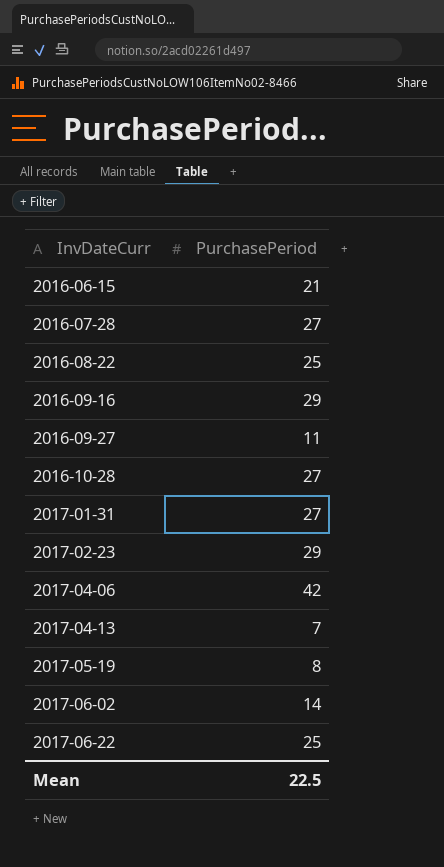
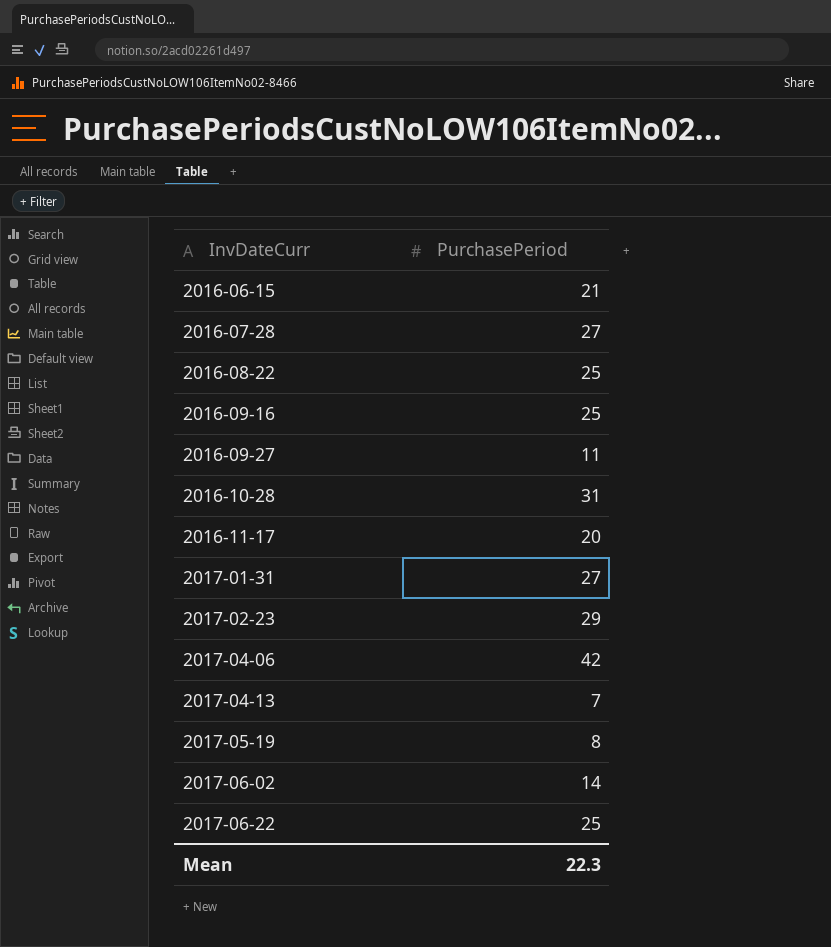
2016-09-16 | PurchasePeriod: 29 -> 25
2016-10-28 | PurchasePeriod: 27 -> 31
row 2016-11-17: none -> 20
Mean | PurchasePeriod: 22.5 -> 22.3

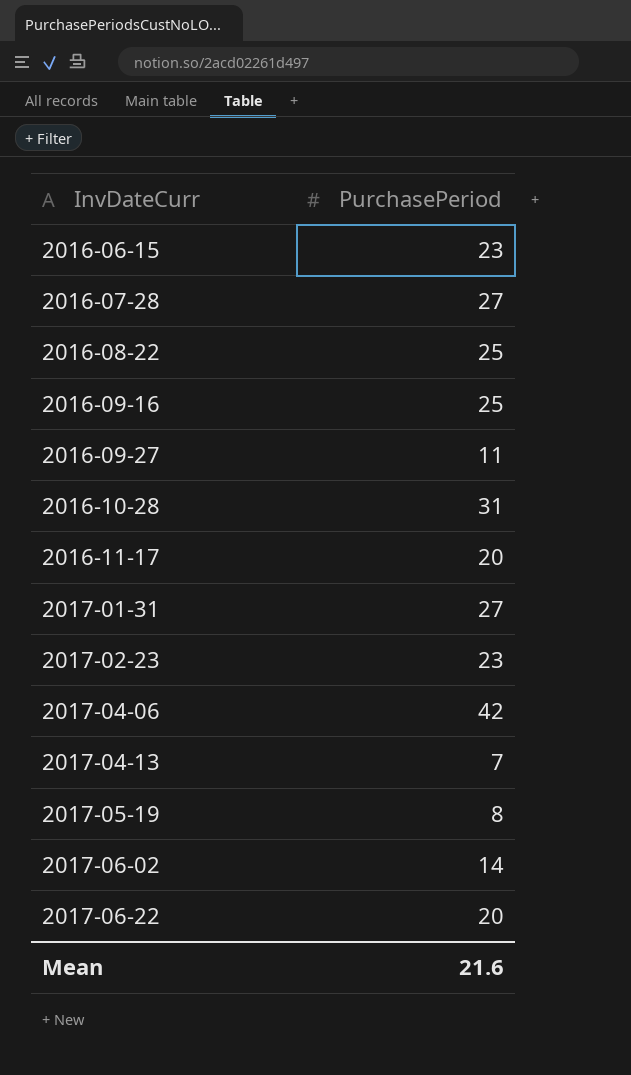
2016-06-15 | PurchasePeriod: 21 -> 23
2017-02-23 | PurchasePeriod: 29 -> 23
2017-06-22 | PurchasePeriod: 25 -> 20
Mean | PurchasePeriod: 22.3 -> 21.6

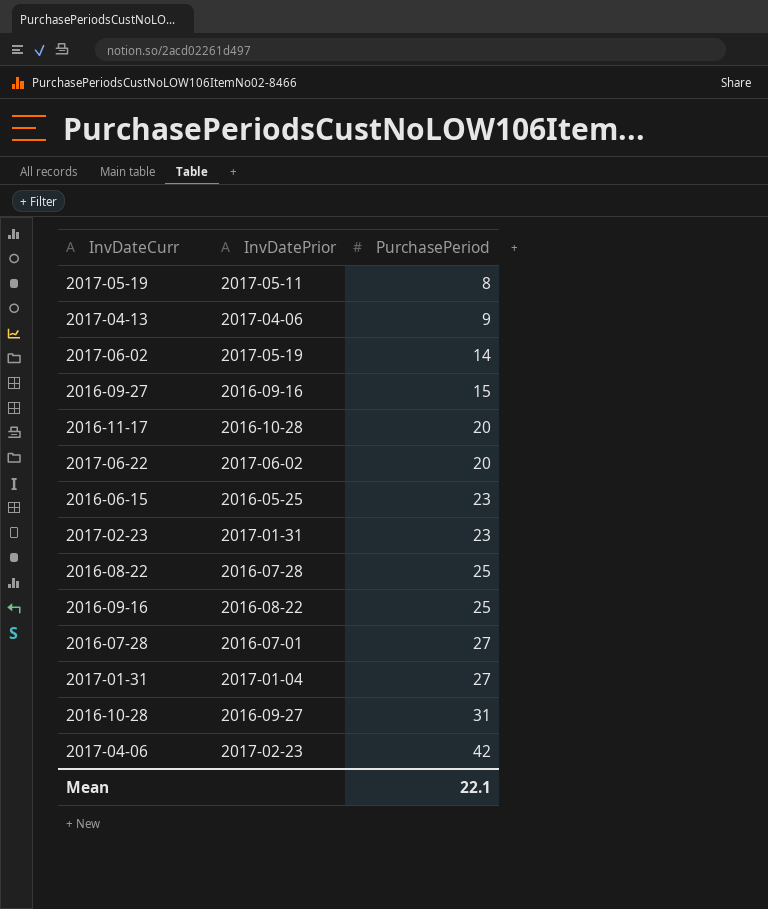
row order: InvDateCurr ascending -> PurchasePeriod ascending
column InvDatePrior | position: none -> 2
2017-04-13 | PurchasePeriod: 7 -> 9
2016-09-27 | PurchasePeriod: 11 -> 15
Mean | PurchasePeriod: 21.6 -> 22.1

